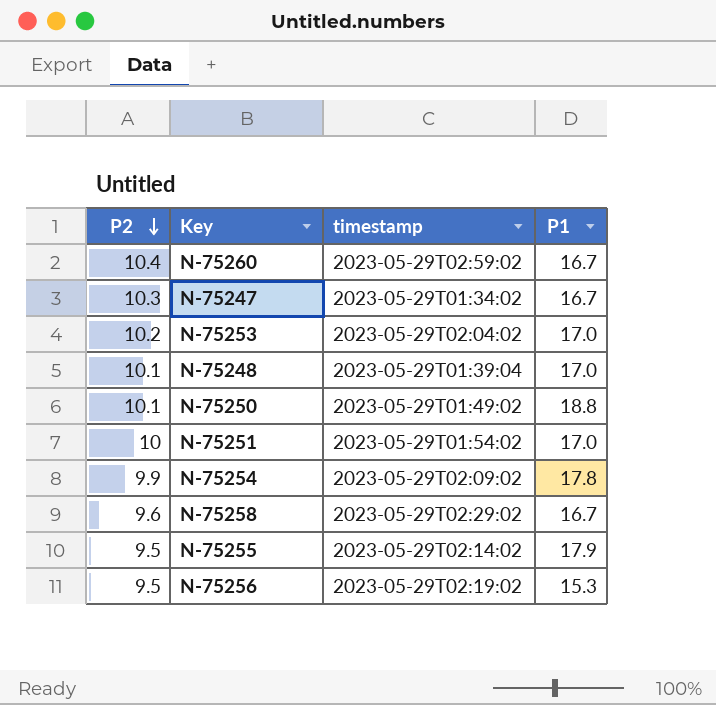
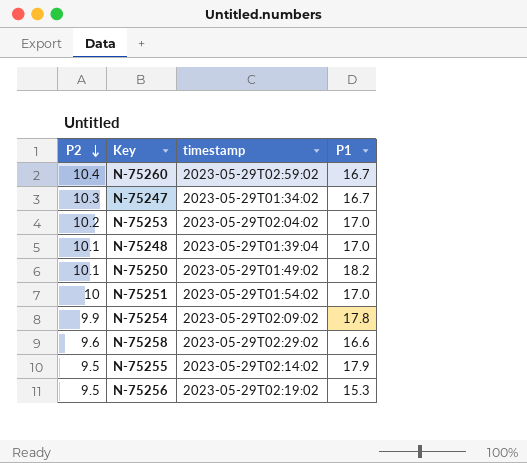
N-75250 | P1: 18.8 -> 18.2
N-75258 | P1: 16.7 -> 16.6

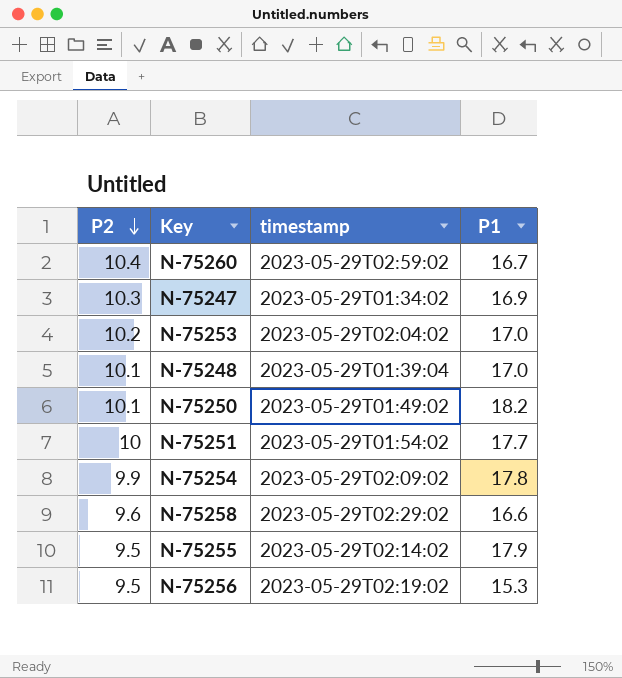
N-75247 | P1: 16.7 -> 16.9
N-75251 | P1: 17.0 -> 17.7

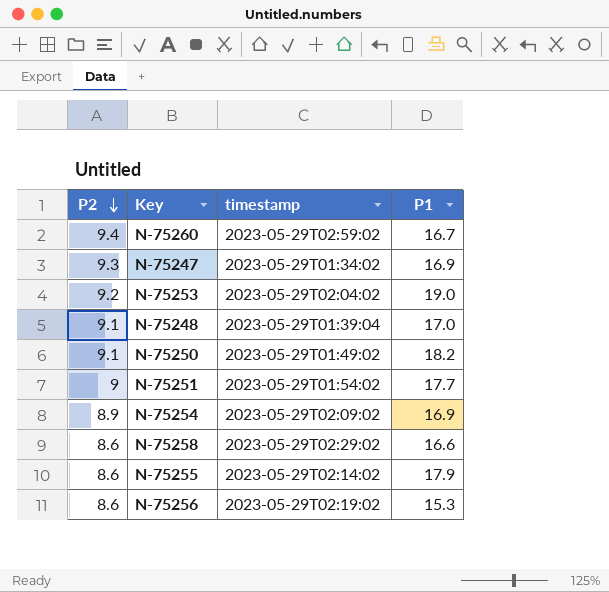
N-75260 | P2: 10.4 -> 9.4
N-75247 | P2: 10.3 -> 9.3
N-75253 | P2: 10.2 -> 9.2
N-75253 | P1: 17.0 -> 19.0
N-75248 | P2: 10.1 -> 9.1
N-75250 | P2: 10.1 -> 9.1
N-75251 | P2: 10 -> 9
N-75254 | P2: 9.9 -> 8.9
N-75254 | P1: 17.8 -> 16.9
N-75258 | P2: 9.6 -> 8.6
N-75255 | P2: 9.5 -> 8.6
N-75256 | P2: 9.5 -> 8.6

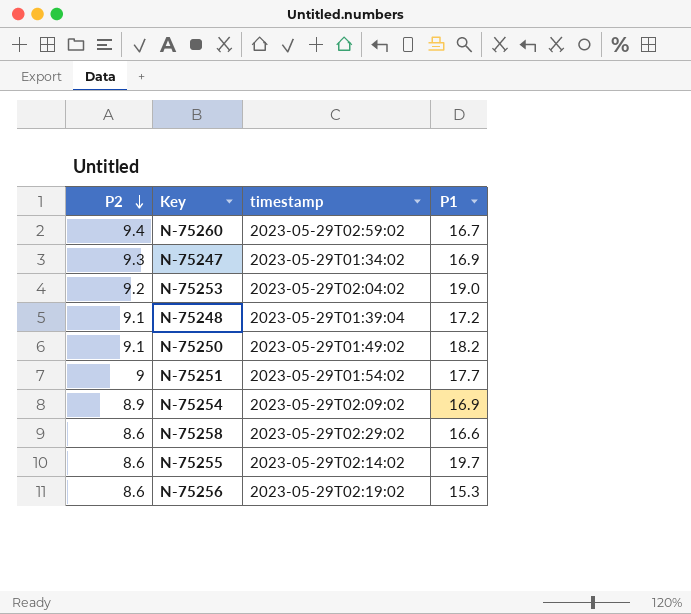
N-75248 | P1: 17.0 -> 17.2
N-75255 | P1: 17.9 -> 19.7

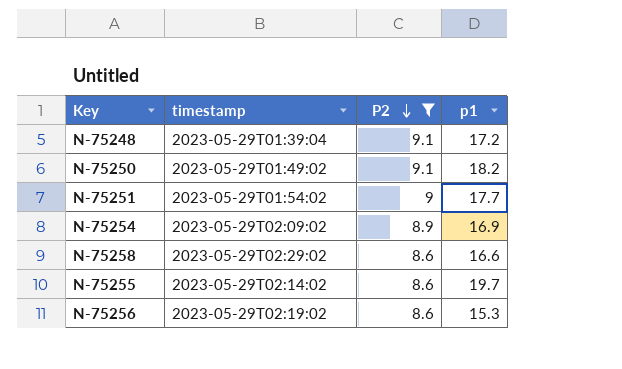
filter: none -> P2 <= 9.1
column P2 | position: 1 -> 3
column name: P1 -> p1

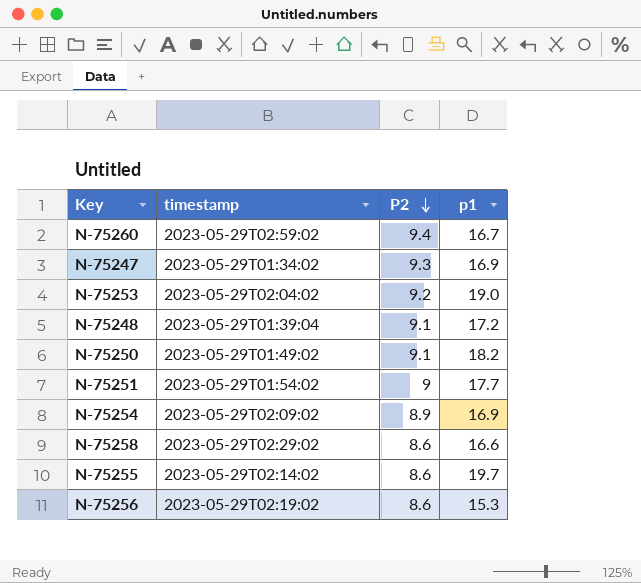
filter: P2 <= 9.1 -> none

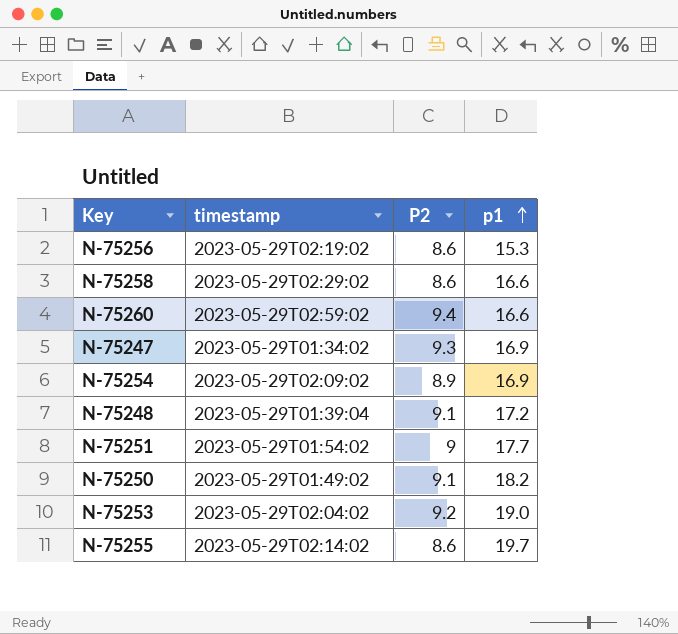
row order: P2 descending -> p1 ascending
N-75260 | p1: 16.7 -> 16.6

